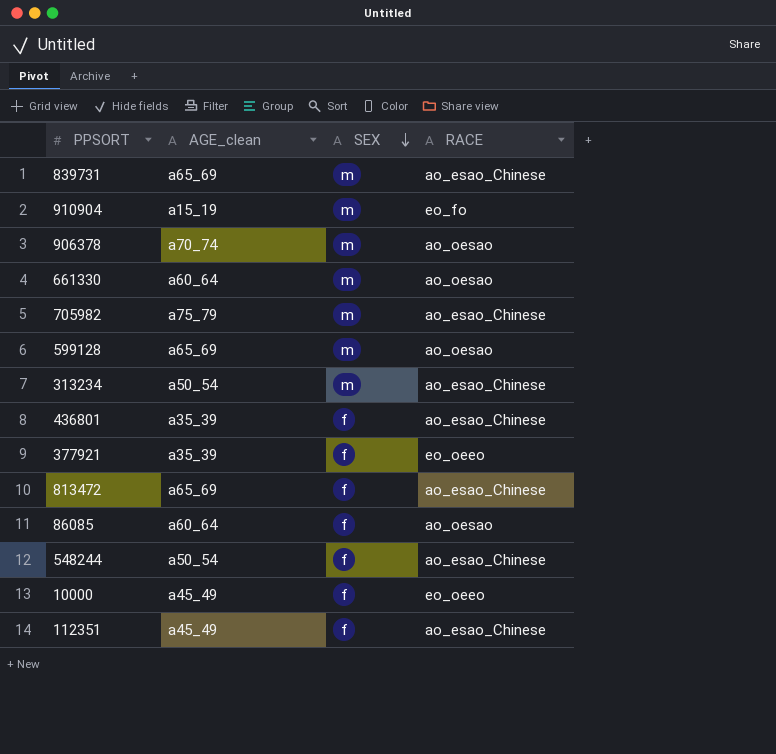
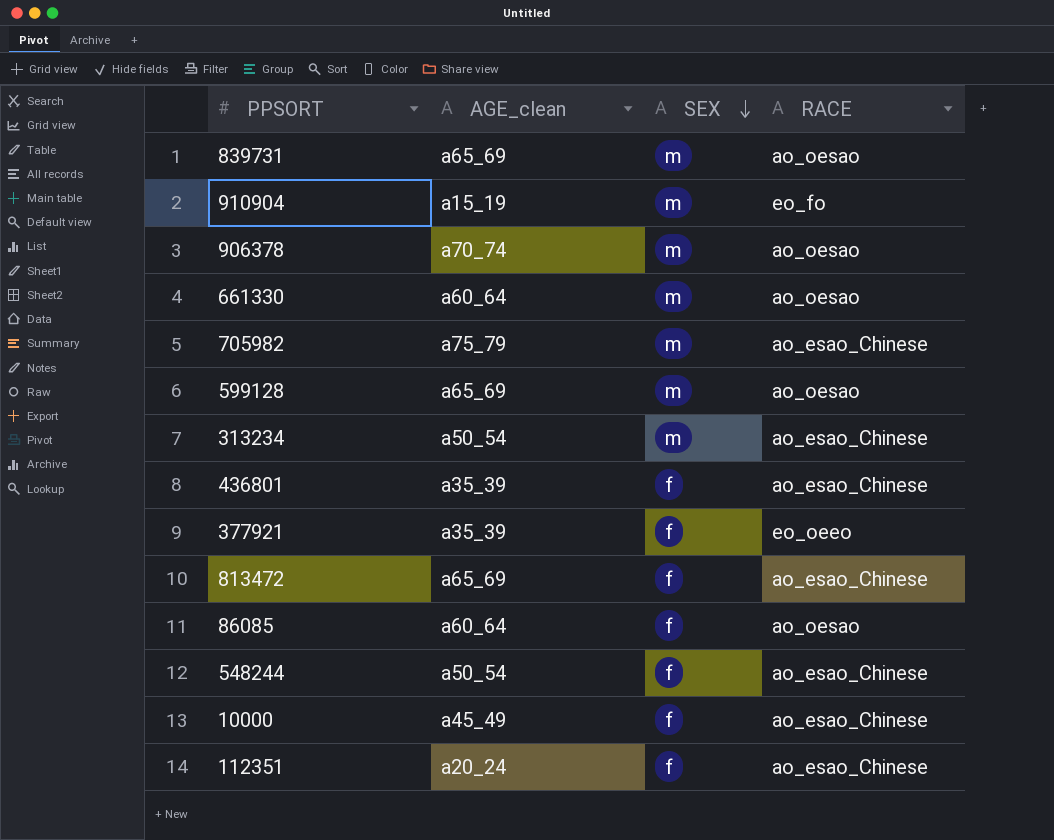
839731 | RACE: ao_esao_Chinese -> ao_oesao
10000 | RACE: eo_oeeo -> ao_esao_Chinese
112351 | AGE_clean: a45_49 -> a20_24

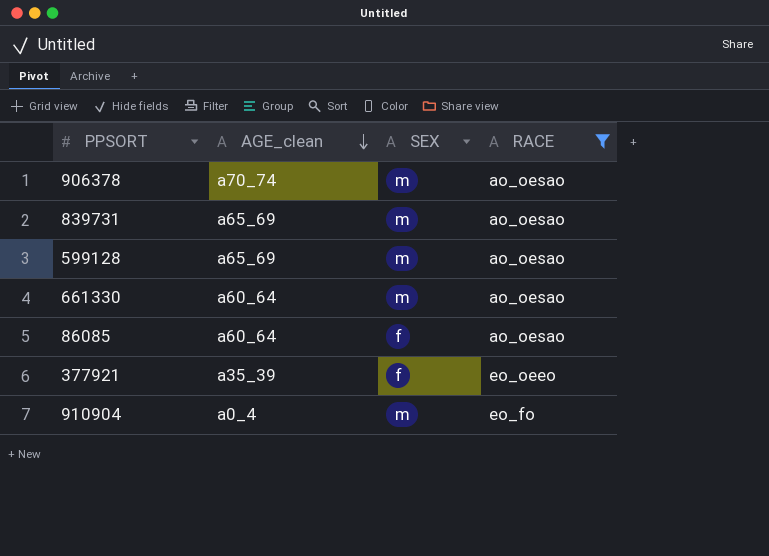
filter: none -> RACE != ao_esao_Chinese
row order: SEX descending -> AGE_clean descending
910904 | AGE_clean: a15_19 -> a0_4

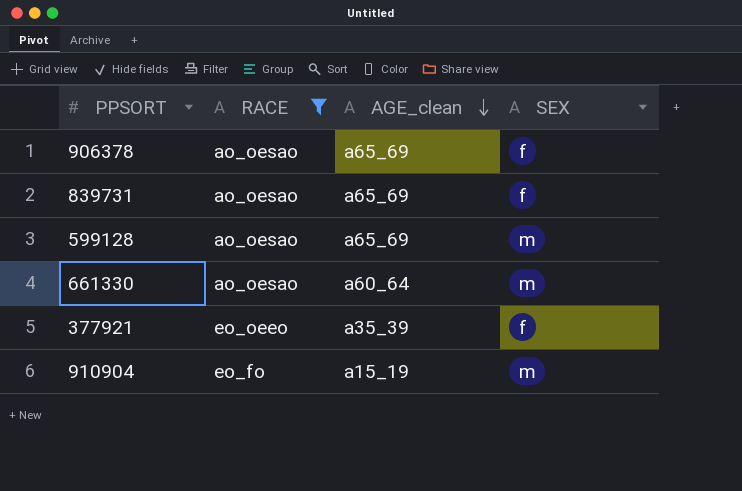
column RACE | position: 4 -> 2
row 86085: a60_64 | f | ao_oesao -> none
906378 | AGE_clean: a70_74 -> a65_69
906378 | SEX: m -> f
839731 | SEX: m -> f
910904 | AGE_clean: a0_4 -> a15_19

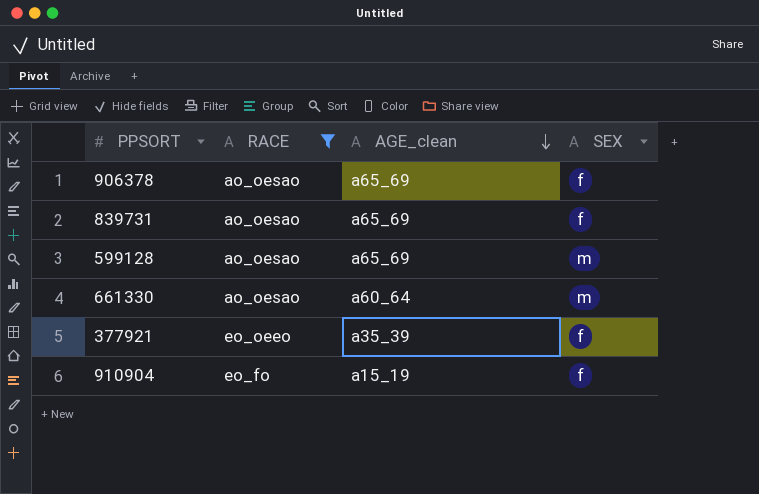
910904 | SEX: m -> f

